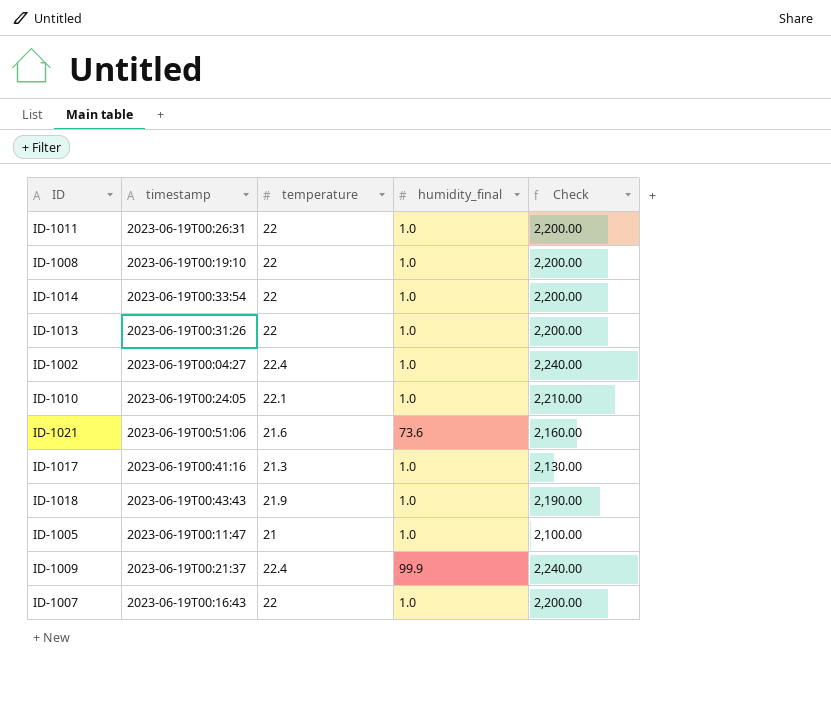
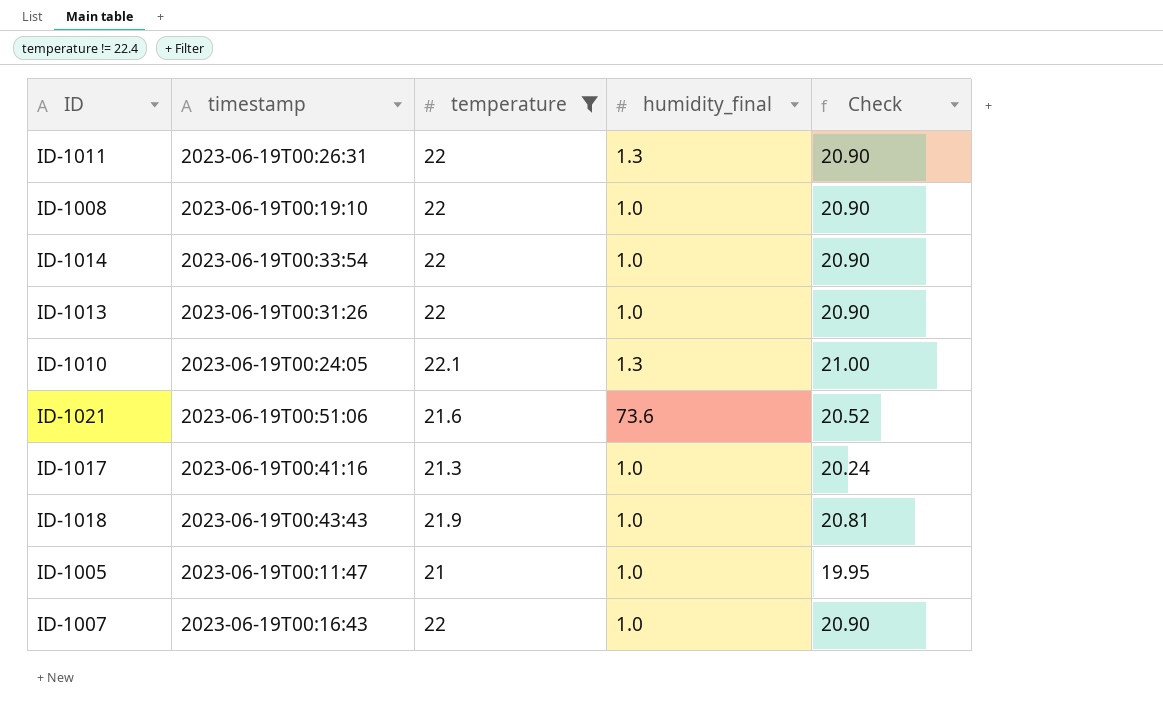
filter: none -> temperature != 22.4
column Check | formula: [temperature] * 100 -> [temperature] * 0.95
ID-1011 | humidity_final: 1.0 -> 1.3
ID-1010 | humidity_final: 1.0 -> 1.3

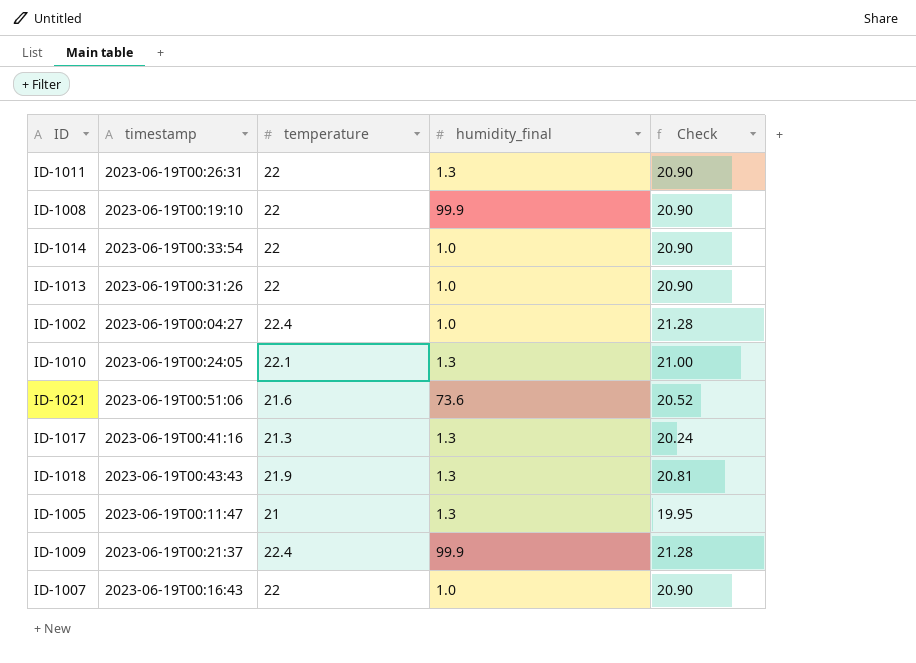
filter: temperature != 22.4 -> none
ID-1008 | humidity_final: 1.0 -> 99.9
ID-1017 | humidity_final: 1.0 -> 1.3
ID-1018 | humidity_final: 1.0 -> 1.3
ID-1005 | humidity_final: 1.0 -> 1.3

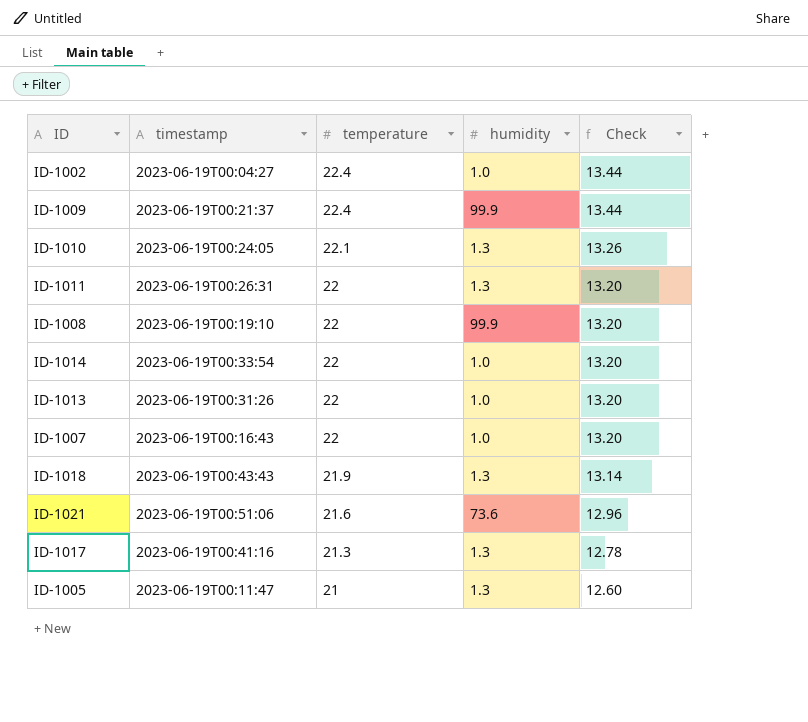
row order: none -> temperature descending
column name: humidity_final -> humidity
column Check | formula: [temperature] * 0.95 -> [temperature] * 0.6

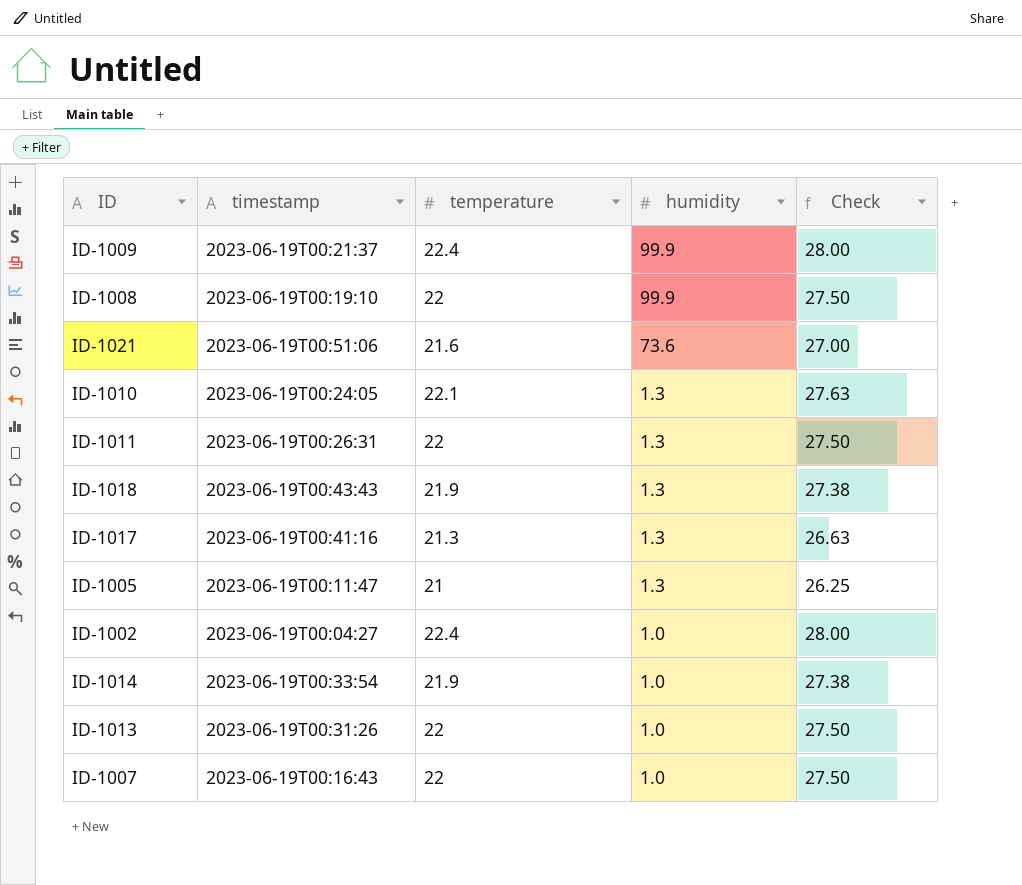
row order: temperature descending -> humidity descending
column Check | formula: [temperature] * 0.6 -> [temperature] * 1.25
ID-1014 | temperature: 22 -> 21.9

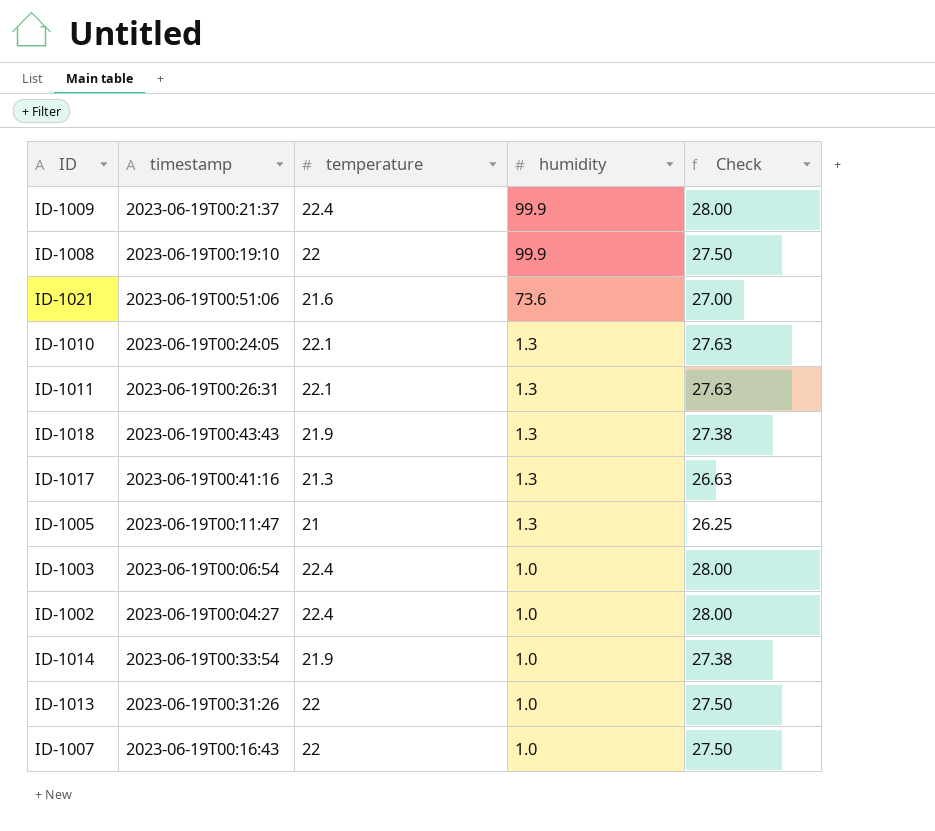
ID-1011 | temperature: 22 -> 22.1
ID-1011 | Check: 27.50 -> 27.63
row ID-1003: none -> 2023-06-19T00:06:54 | 22.4 | 1.0 | 28.00

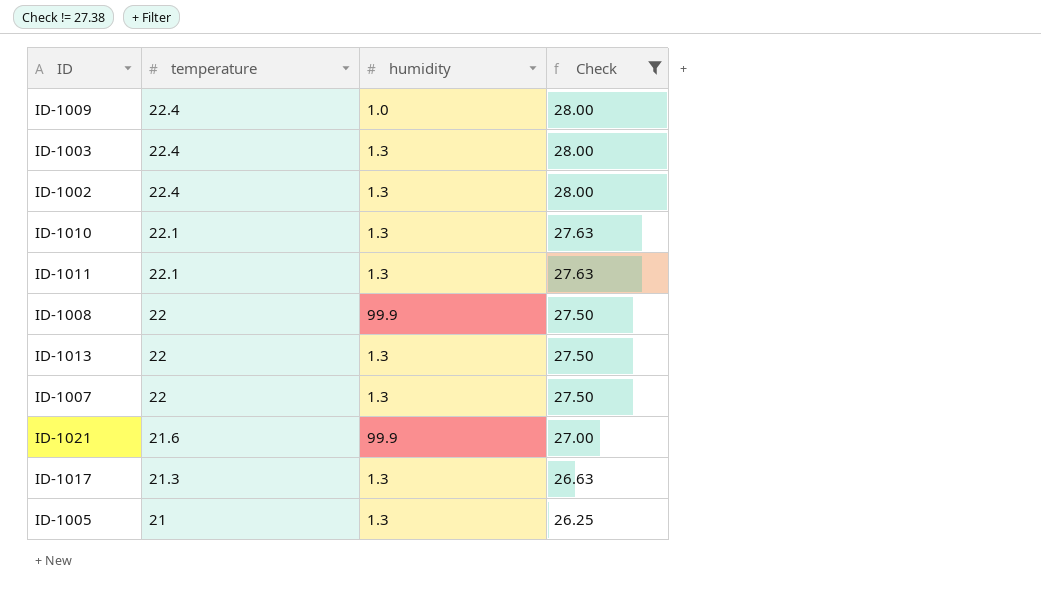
filter: none -> Check != 27.38
row order: humidity descending -> temperature descending
column timestamp | position: 2 -> none
ID-1009 | humidity: 99.9 -> 1.0
ID-1003 | humidity: 1.0 -> 1.3
ID-1002 | humidity: 1.0 -> 1.3
ID-1013 | humidity: 1.0 -> 1.3
ID-1007 | humidity: 1.0 -> 1.3
ID-1021 | humidity: 73.6 -> 99.9

